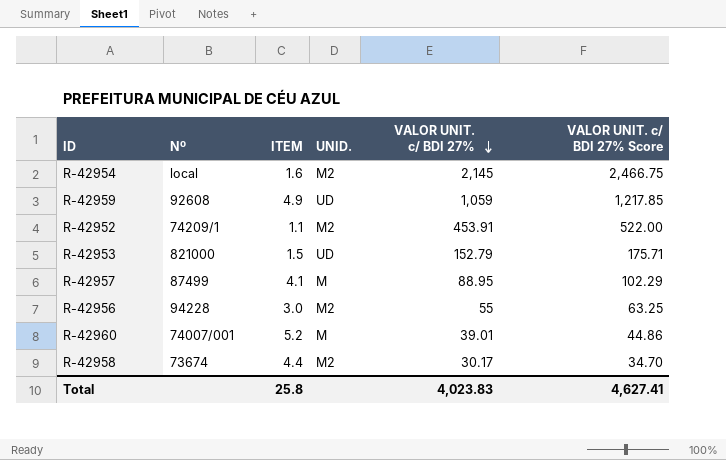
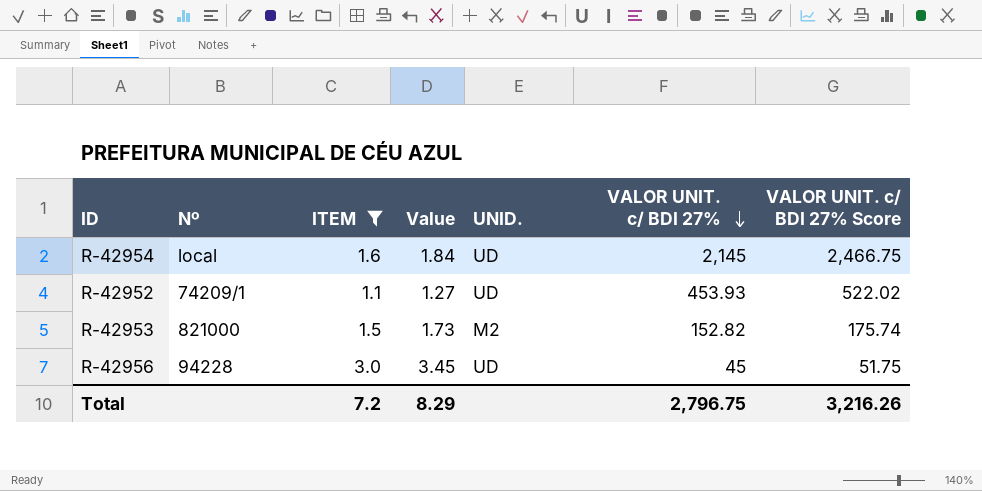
filter: none -> ITEM <= 3.0
column Value | formula: none -> [ITEM] * 1.15
R-42954 | UNID.: M2 -> UD
R-42952 | UNID.: M2 -> UD
R-42952 | VALOR UNIT. c/ BDI 27%: 453.91 -> 453.93
R-42952 | VALOR UNIT. c/ BDI 27% Score: 522.00 -> 522.02
R-42953 | UNID.: UD -> M2
R-42953 | VALOR UNIT. c/ BDI 27%: 152.79 -> 152.82
R-42953 | VALOR UNIT. c/ BDI 27% Score: 175.71 -> 175.74
R-42956 | UNID.: M2 -> UD
R-42956 | VALOR UNIT. c/ BDI 27%: 55 -> 45
R-42956 | VALOR UNIT. c/ BDI 27% Score: 63.25 -> 51.75
Total | ITEM: 25.8 -> 7.2
Total | VALOR UNIT. c/ BDI 27%: 4,023.83 -> 2,796.75
Total | VALOR UNIT. c/ BDI 27% Score: 4,627.41 -> 3,216.26

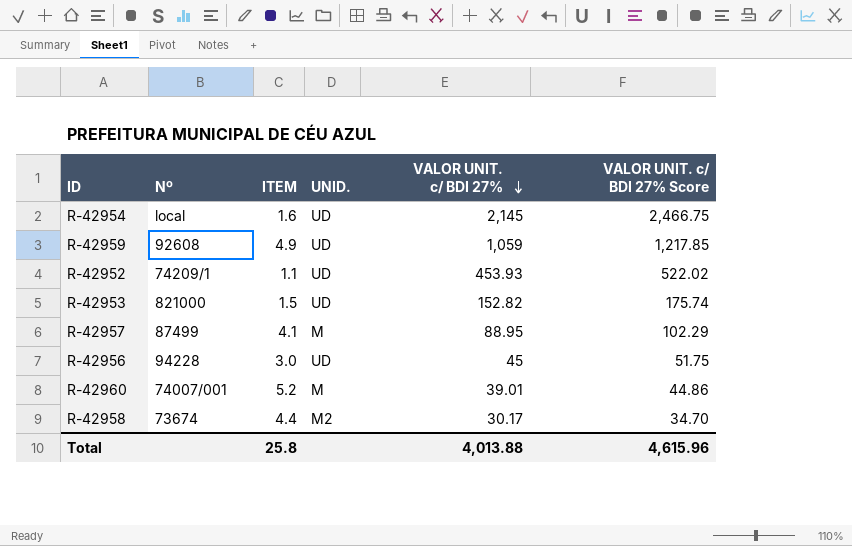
filter: ITEM <= 3.0 -> none
column Value | formula: [ITEM] * 1.15 -> none
R-42953 | UNID.: M2 -> UD
Total | ITEM: 7.2 -> 25.8
Total | VALOR UNIT. c/ BDI 27%: 2,796.75 -> 4,013.88
Total | VALOR UNIT. c/ BDI 27% Score: 3,216.26 -> 4,615.96

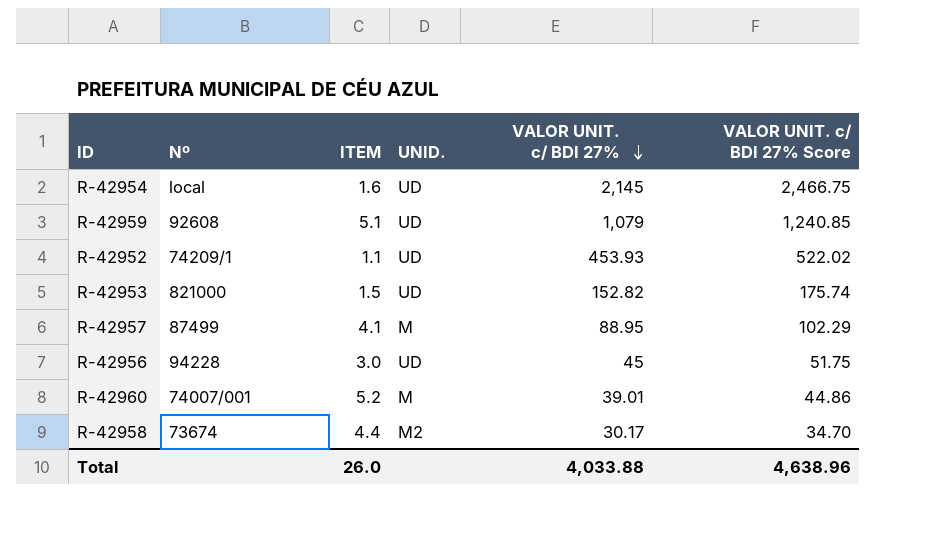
R-42959 | ITEM: 4.9 -> 5.1
R-42959 | VALOR UNIT. c/ BDI 27%: 1,059 -> 1,079
R-42959 | VALOR UNIT. c/ BDI 27% Score: 1,217.85 -> 1,240.85
Total | ITEM: 25.8 -> 26.0
Total | VALOR UNIT. c/ BDI 27%: 4,013.88 -> 4,033.88
Total | VALOR UNIT. c/ BDI 27% Score: 4,615.96 -> 4,638.96

